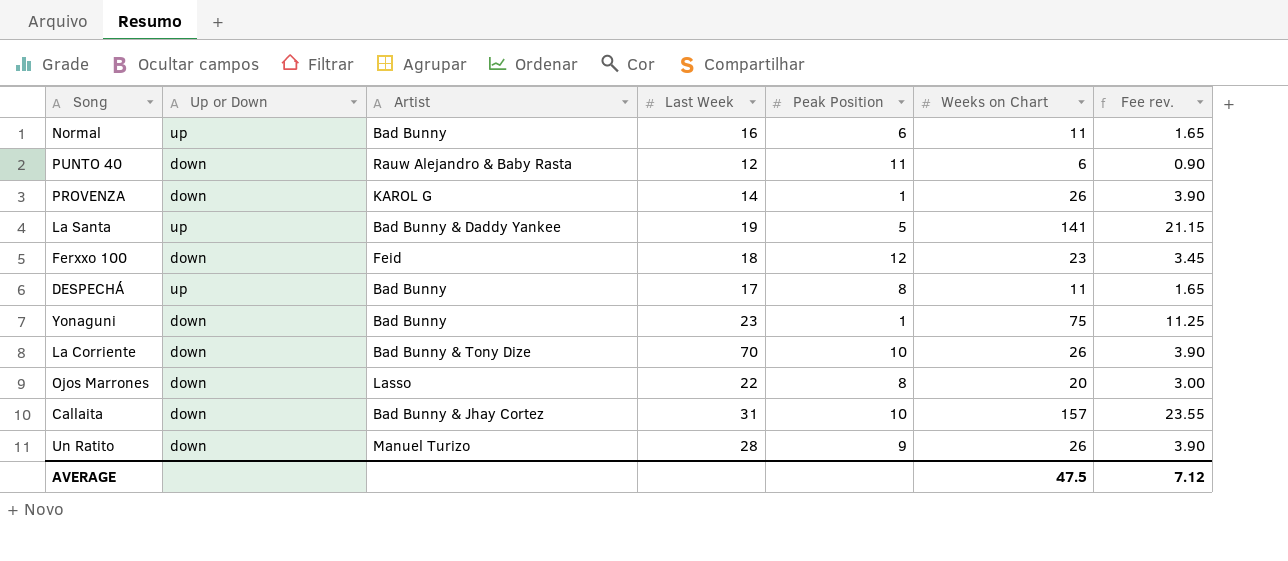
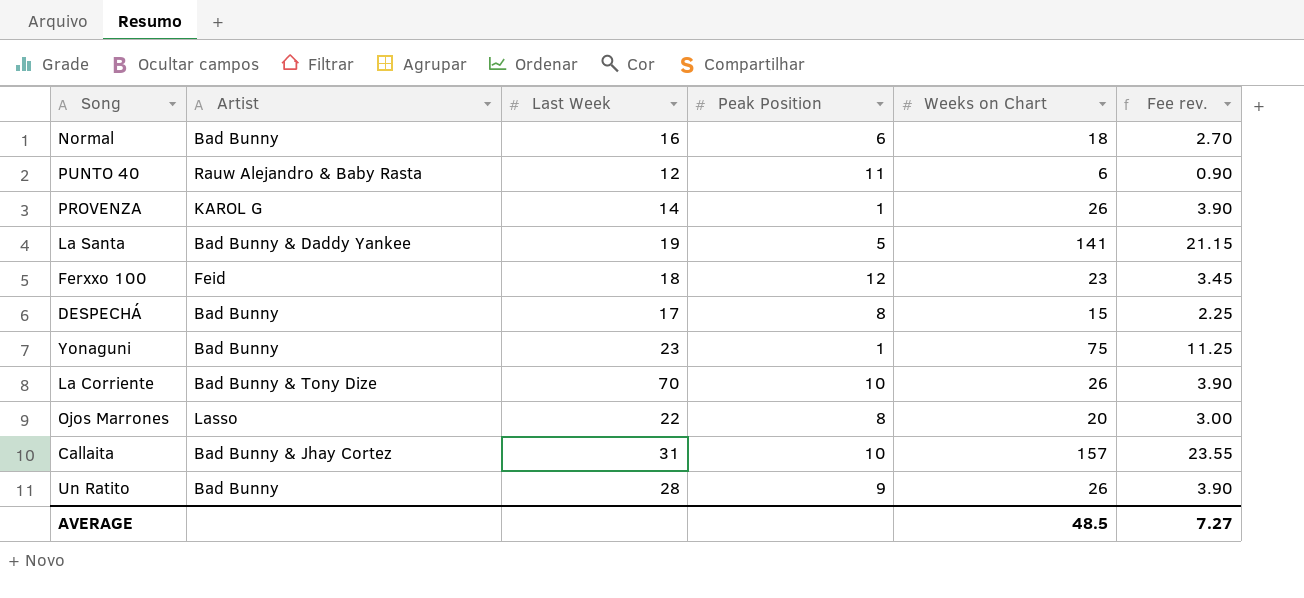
column Up or Down | position: 2 -> none
Normal | Weeks on Chart: 11 -> 18
Normal | Fee rev.: 1.65 -> 2.70
DESPECHÁ | Weeks on Chart: 11 -> 15
DESPECHÁ | Fee rev.: 1.65 -> 2.25
Un Ratito | Artist: Manuel Turizo -> Bad Bunny
AVERAGE | Weeks on Chart: 47.5 -> 48.5
AVERAGE | Fee rev.: 7.12 -> 7.27

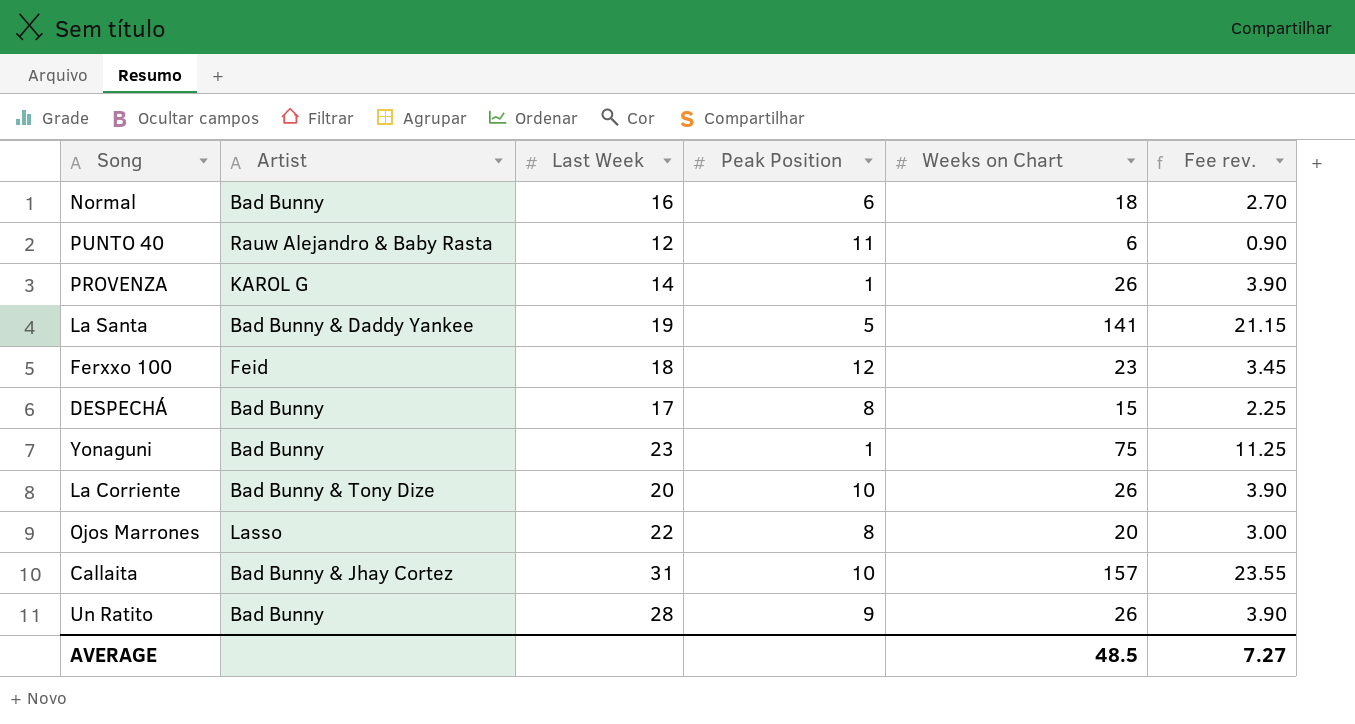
La Corriente | Last Week: 70 -> 20

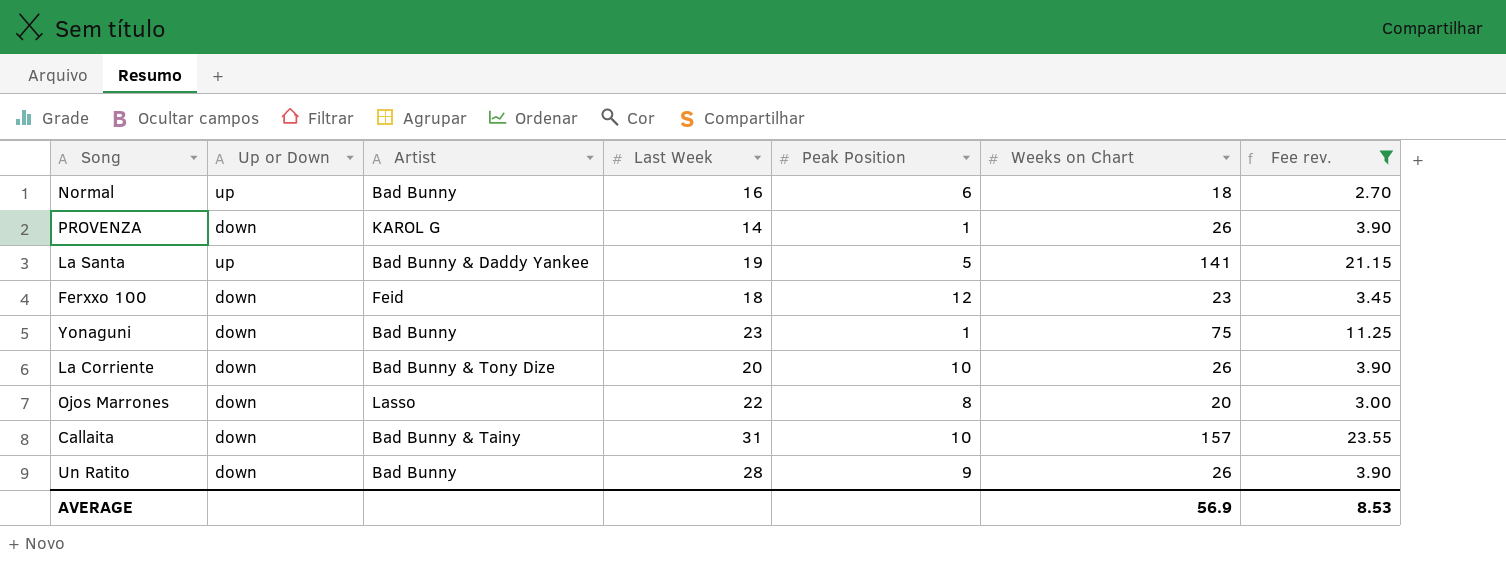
filter: none -> Fee rev. >= 2.70
column Up or Down | position: none -> 2
Callaita | Artist: Bad Bunny & Jhay Cortez -> Bad Bunny & Tainy
AVERAGE | Weeks on Chart: 48.5 -> 56.9
AVERAGE | Fee rev.: 7.27 -> 8.53

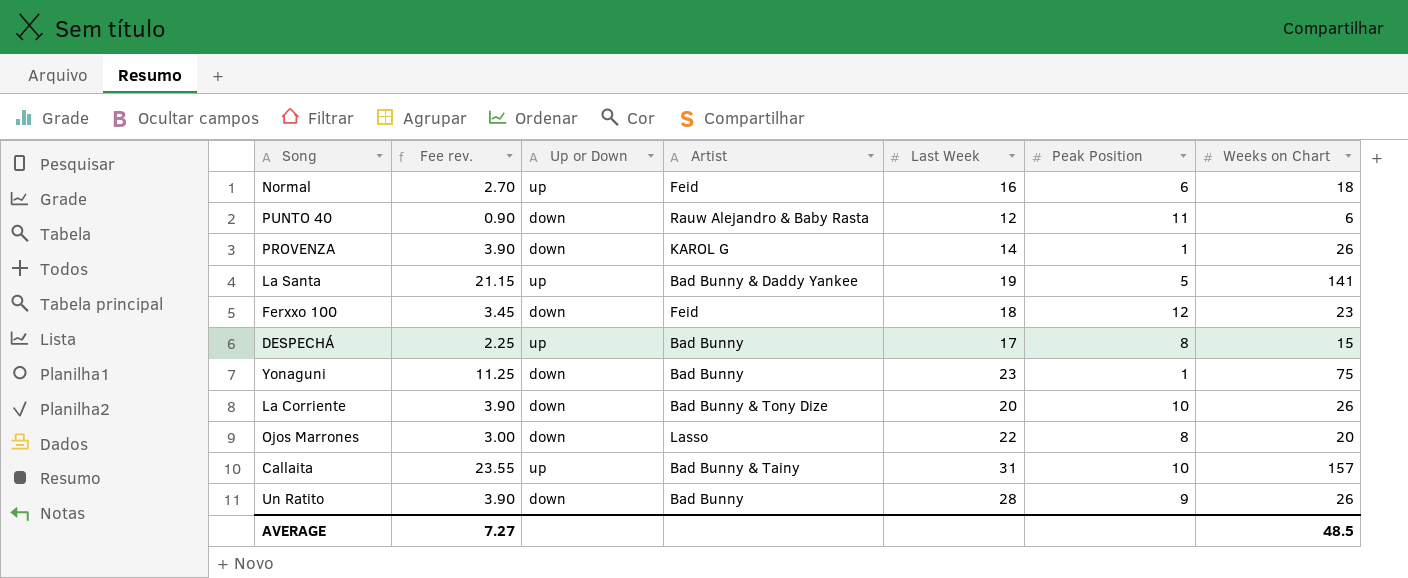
filter: Fee rev. >= 2.70 -> none
column Fee rev. | position: 7 -> 2
Normal | Artist: Bad Bunny -> Feid
Callaita | Up or Down: down -> up
AVERAGE | Fee rev.: 8.53 -> 7.27
AVERAGE | Weeks on Chart: 56.9 -> 48.5

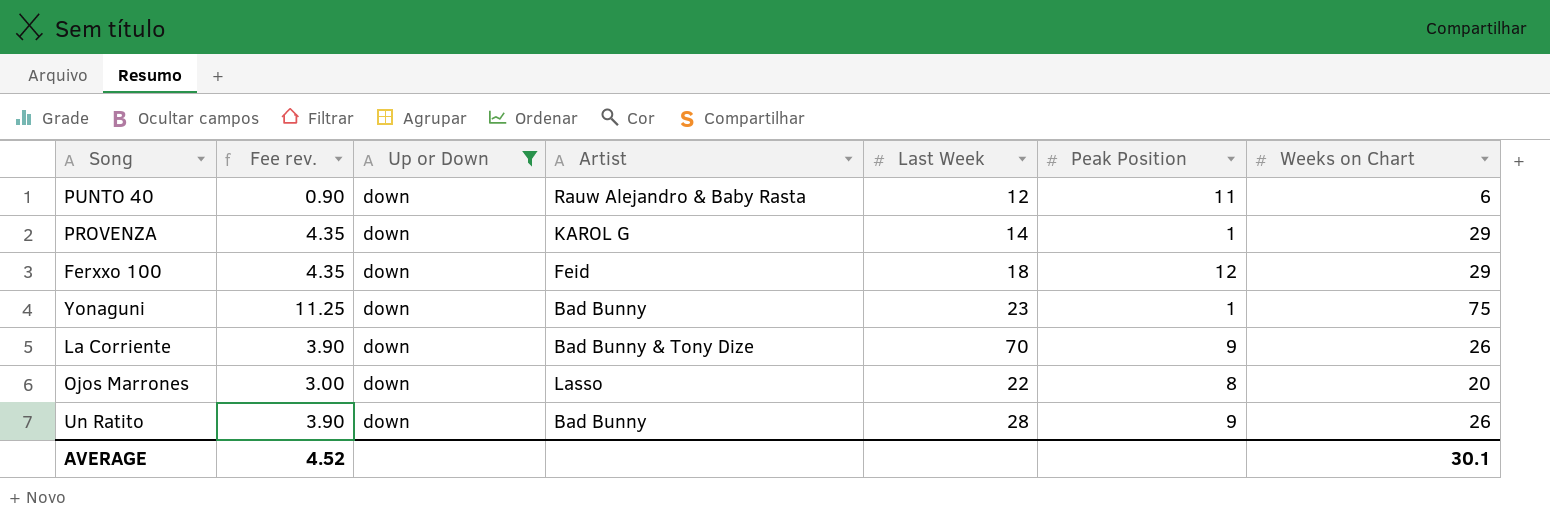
filter: none -> Up or Down = down
PROVENZA | Fee rev.: 3.90 -> 4.35
PROVENZA | Weeks on Chart: 26 -> 29
Ferxxo 100 | Fee rev.: 3.45 -> 4.35
Ferxxo 100 | Weeks on Chart: 23 -> 29
La Corriente | Last Week: 20 -> 70
La Corriente | Peak Position: 10 -> 9
AVERAGE | Fee rev.: 7.27 -> 4.52
AVERAGE | Weeks on Chart: 48.5 -> 30.1

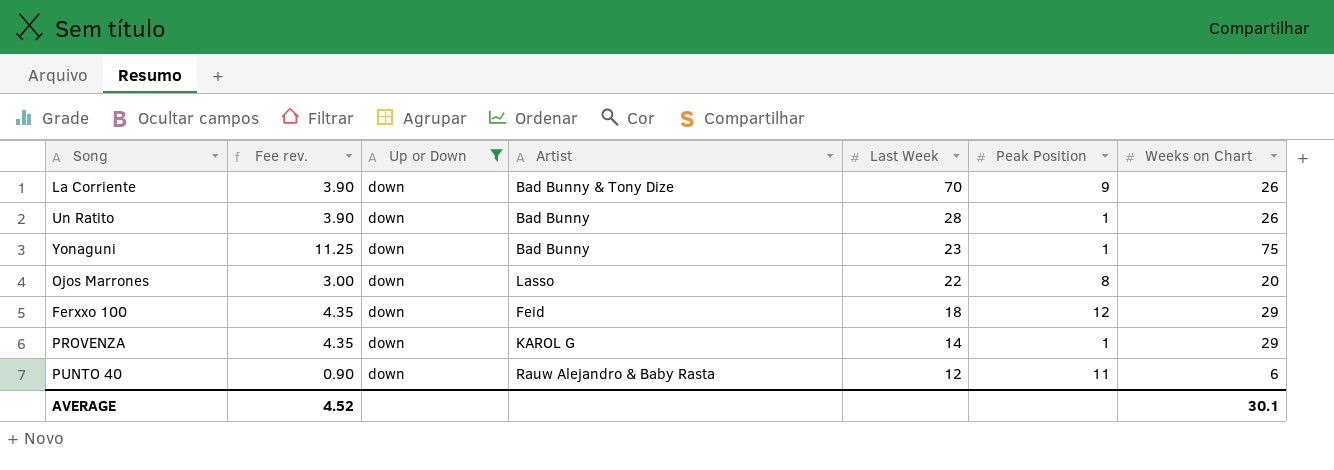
row order: none -> Last Week descending
Un Ratito | Peak Position: 9 -> 1

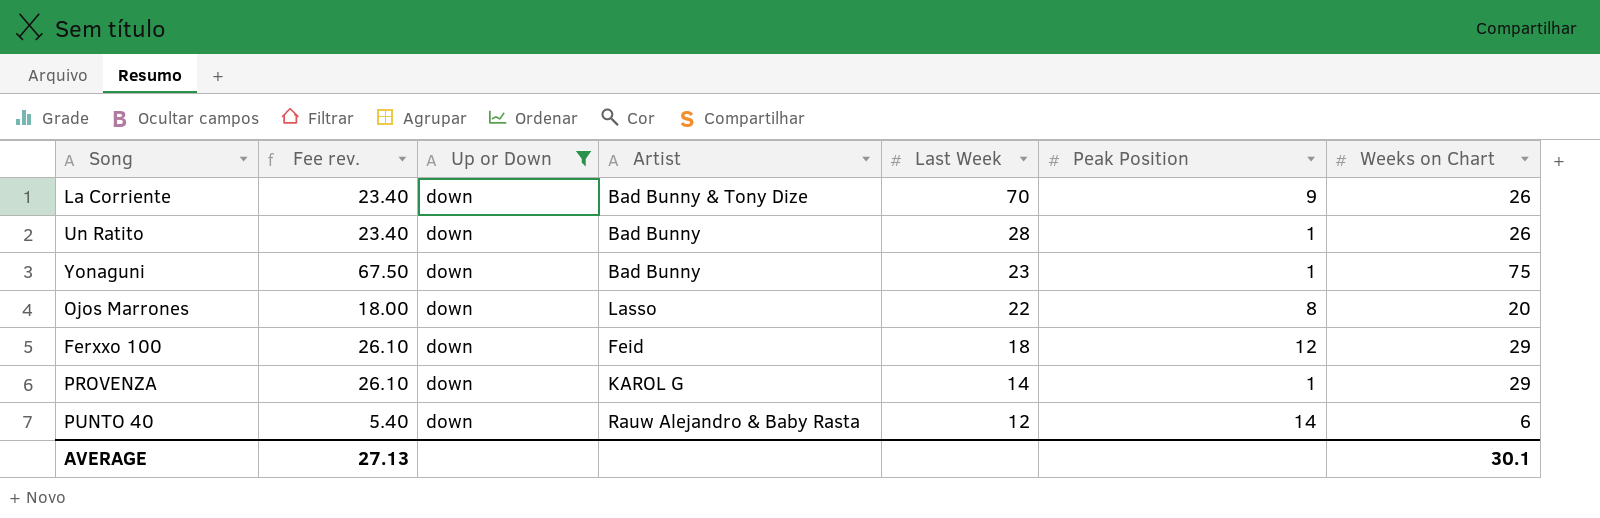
column Fee rev. | formula: [Weeks on Chart] * 0.15 -> [Weeks on Chart] * 0.9
PUNTO 40 | Peak Position: 11 -> 14
AVERAGE | Fee rev.: 4.52 -> 27.13

